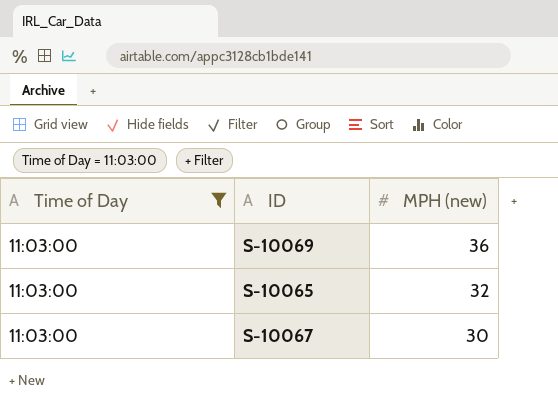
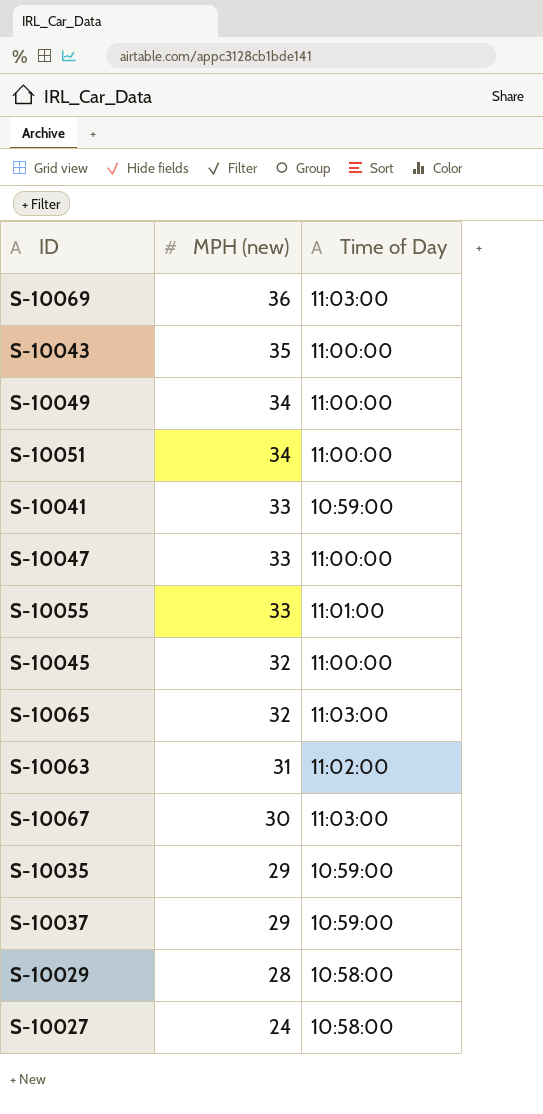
filter: Time of Day = 11:03:00 -> none
column Time of Day | position: 1 -> 3

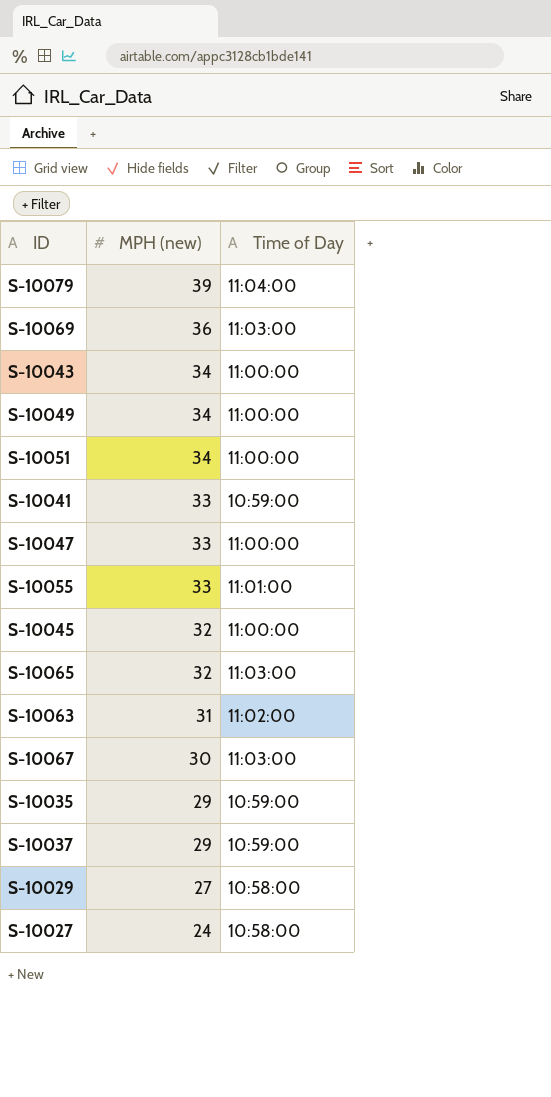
row S-10079: none -> 39 | 11:04:00
S-10043 | MPH (new): 35 -> 34
S-10029 | MPH (new): 28 -> 27

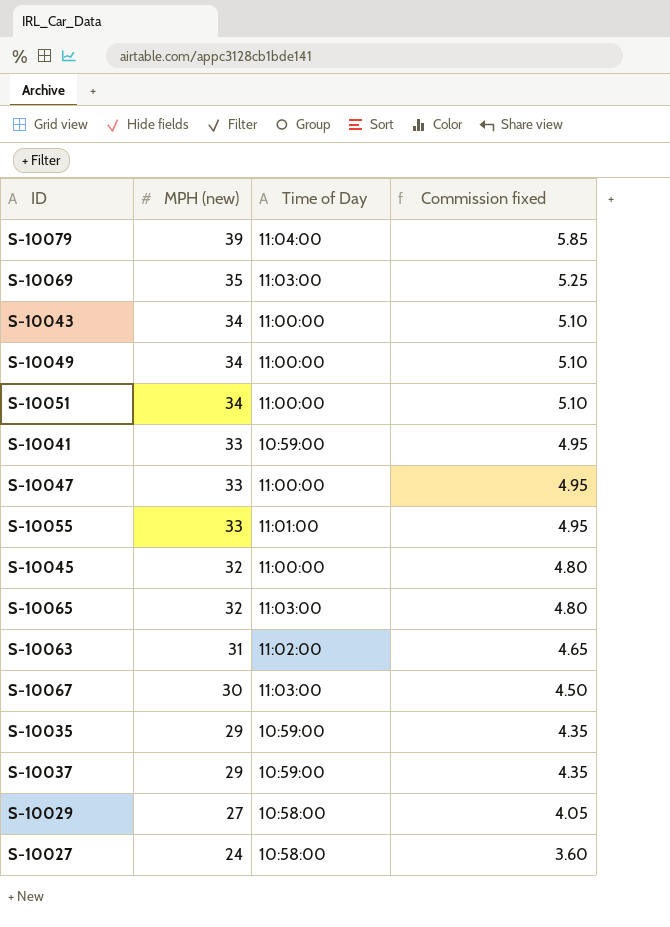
column Commission fixed | formula: none -> [MPH (new)] * 0.15
S-10069 | MPH (new): 36 -> 35

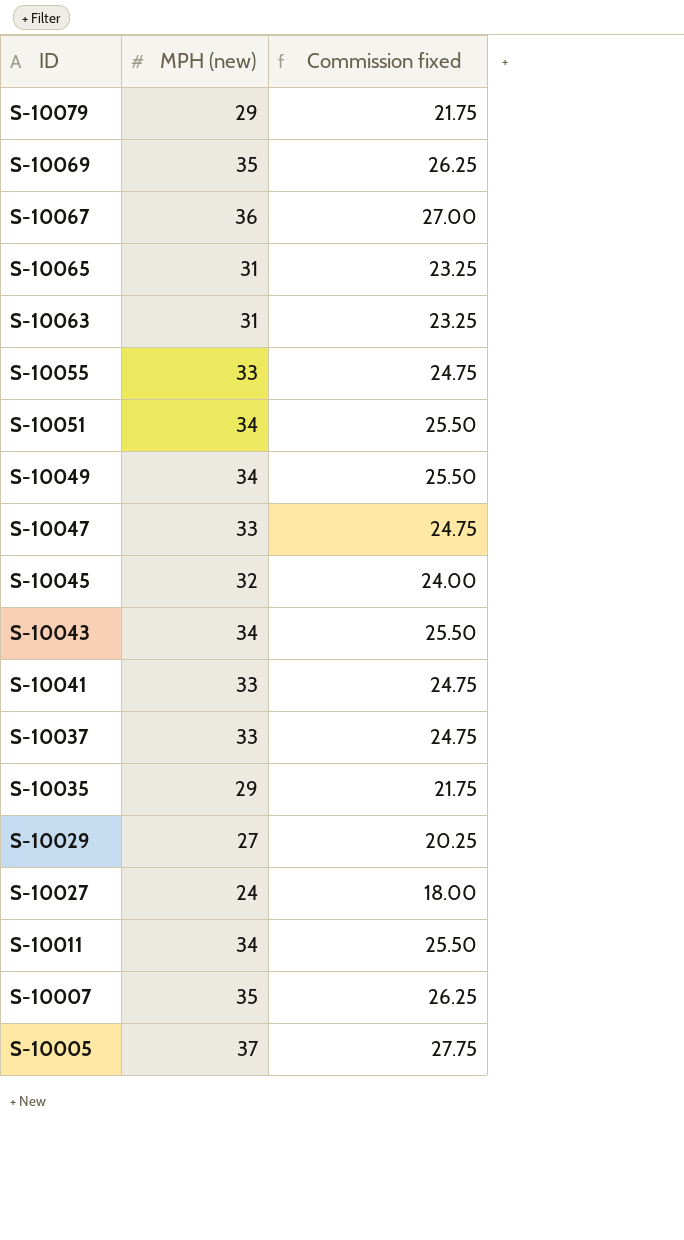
row order: MPH (new) descending -> ID descending
column Time of Day | position: 3 -> none
column Commission fixed | formula: [MPH (new)] * 0.15 -> [MPH (new)] * 0.75
S-10079 | MPH (new): 39 -> 29
S-10067 | MPH (new): 30 -> 36
S-10065 | MPH (new): 32 -> 31
S-10037 | MPH (new): 29 -> 33
row S-10011: none -> 34 | 25.50
row S-10007: none -> 35 | 26.25
row S-10005: none -> 37 | 27.75

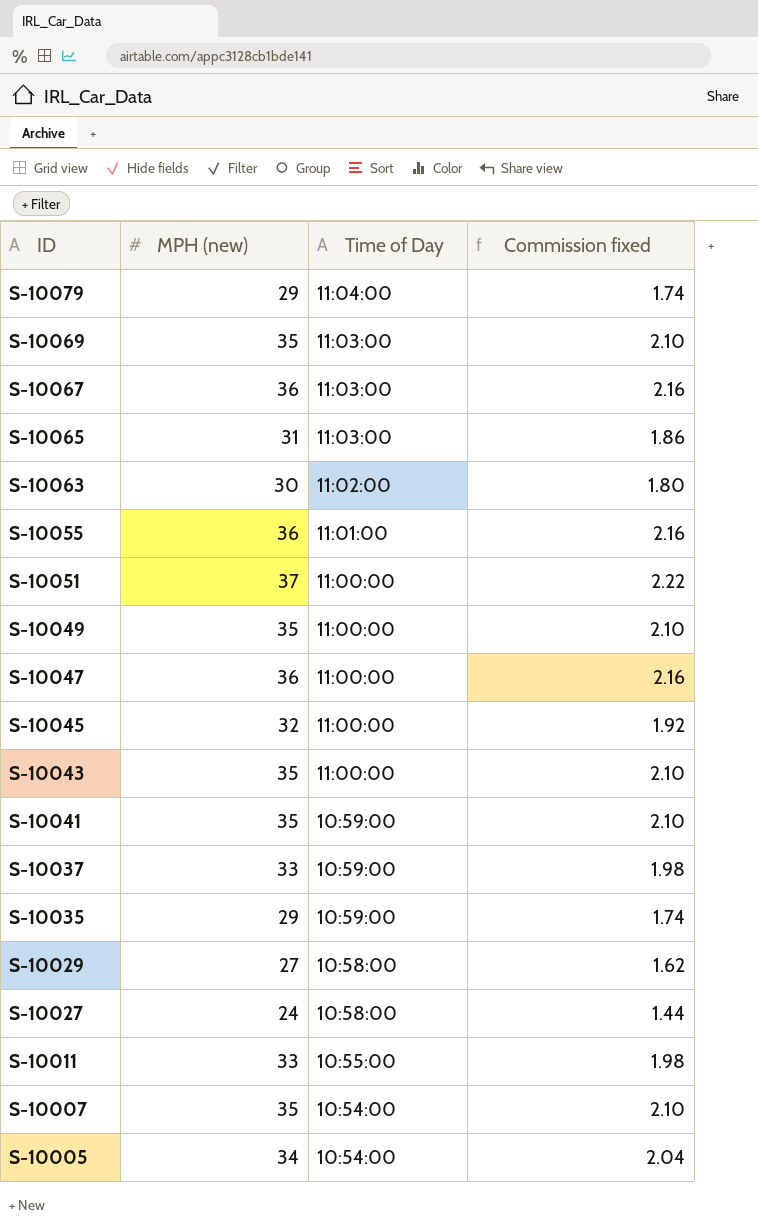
column Time of Day | position: none -> 3
column Commission fixed | formula: [MPH (new)] * 0.75 -> [MPH (new)] * 0.06
S-10063 | MPH (new): 31 -> 30
S-10055 | MPH (new): 33 -> 36
S-10051 | MPH (new): 34 -> 37
S-10049 | MPH (new): 34 -> 35
S-10047 | MPH (new): 33 -> 36
S-10043 | MPH (new): 34 -> 35
S-10041 | MPH (new): 33 -> 35
S-10011 | MPH (new): 34 -> 33
S-10005 | MPH (new): 37 -> 34

